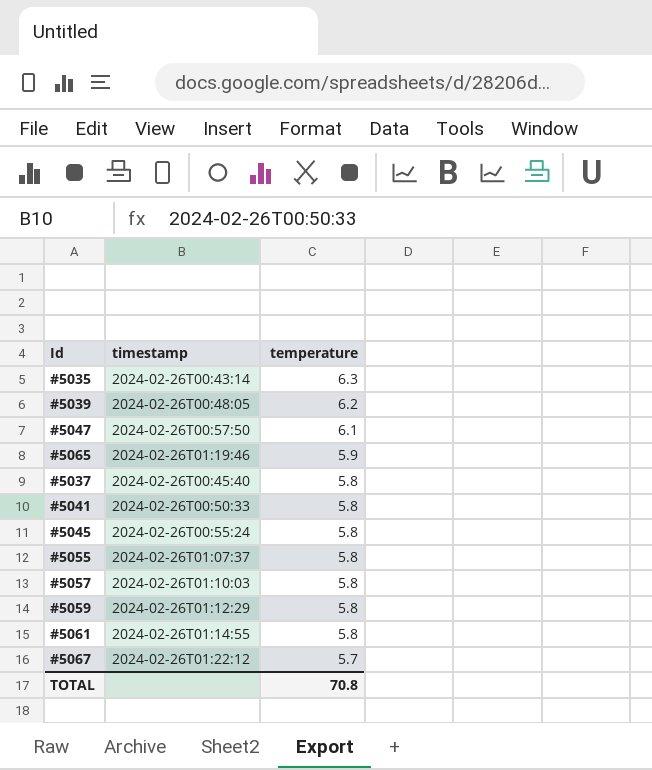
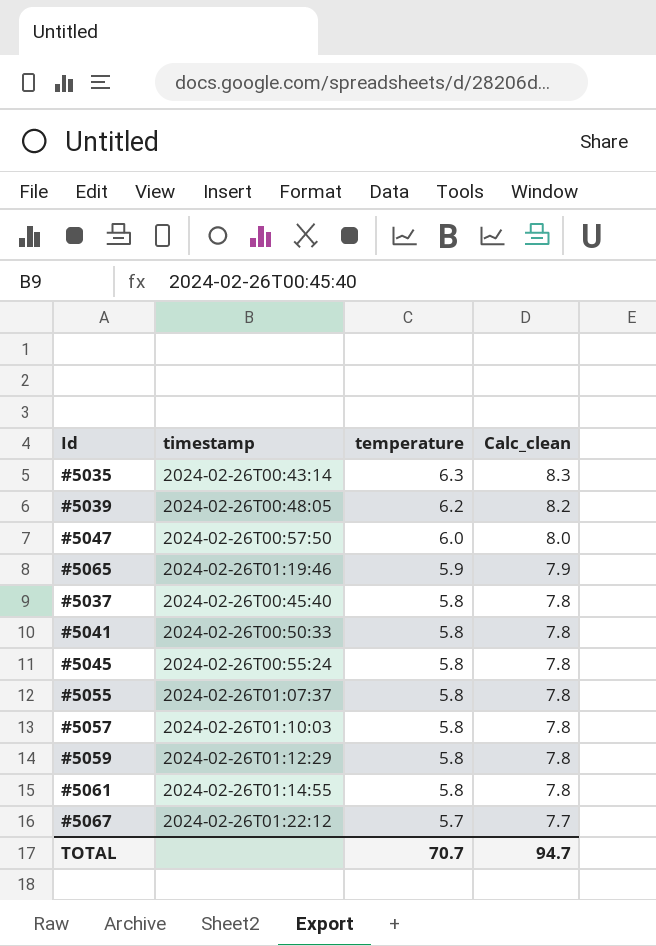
column Calc_clean | formula: none -> [temperature] + 2
#5047 | temperature: 6.1 -> 6.0
TOTAL | temperature: 70.8 -> 70.7

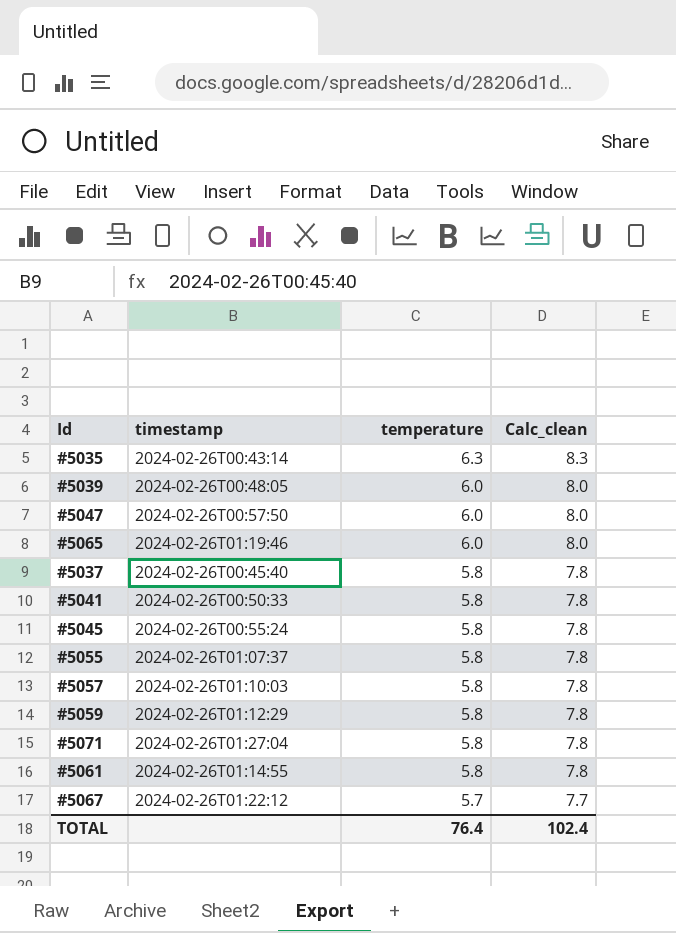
#5039 | temperature: 6.2 -> 6.0
#5039 | Calc_clean: 8.2 -> 8.0
#5065 | temperature: 5.9 -> 6.0
#5065 | Calc_clean: 7.9 -> 8.0
row #5071: none -> 2024-02-26T01:27:04 | 5.8 | 7.8
TOTAL | temperature: 70.7 -> 76.4
TOTAL | Calc_clean: 94.7 -> 102.4

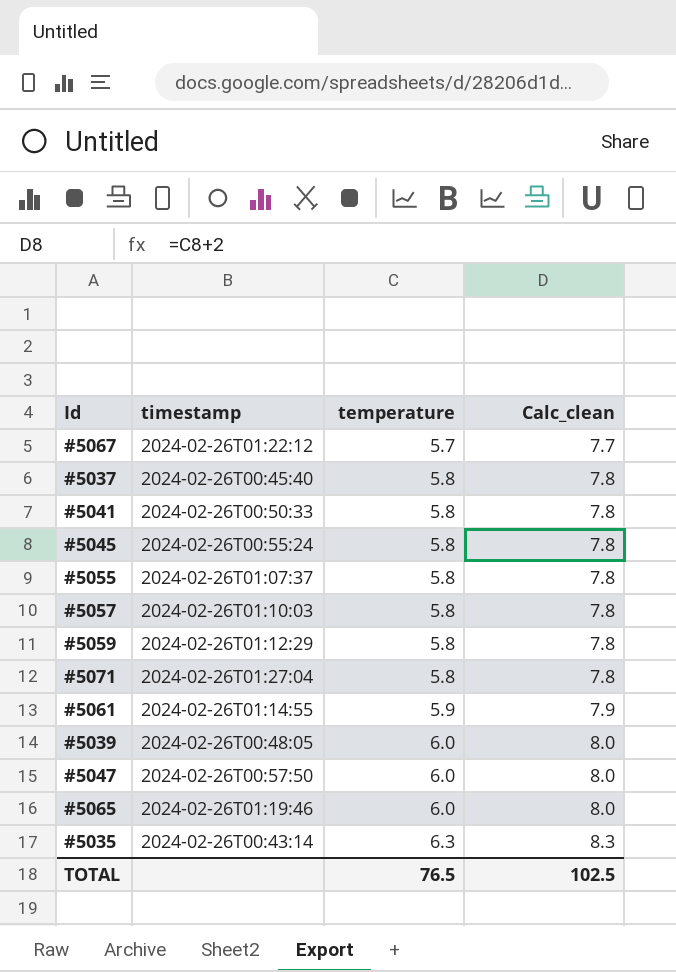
row order: temperature descending -> temperature ascending
#5061 | temperature: 5.8 -> 5.9
#5061 | Calc_clean: 7.8 -> 7.9
TOTAL | temperature: 76.4 -> 76.5
TOTAL | Calc_clean: 102.4 -> 102.5

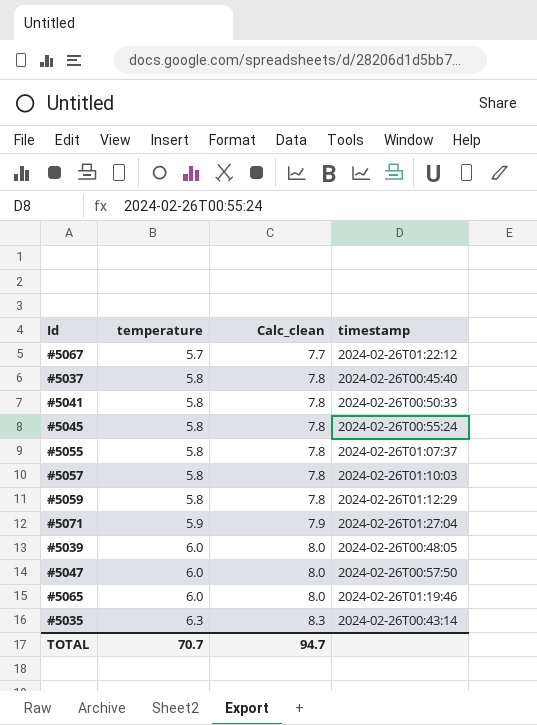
column timestamp | position: 2 -> 4
row #5061: 2024-02-26T01:14:55 | 5.9 | 7.9 -> none
#5071 | temperature: 5.8 -> 5.9
#5071 | Calc_clean: 7.8 -> 7.9
TOTAL | temperature: 76.5 -> 70.7
TOTAL | Calc_clean: 102.5 -> 94.7

